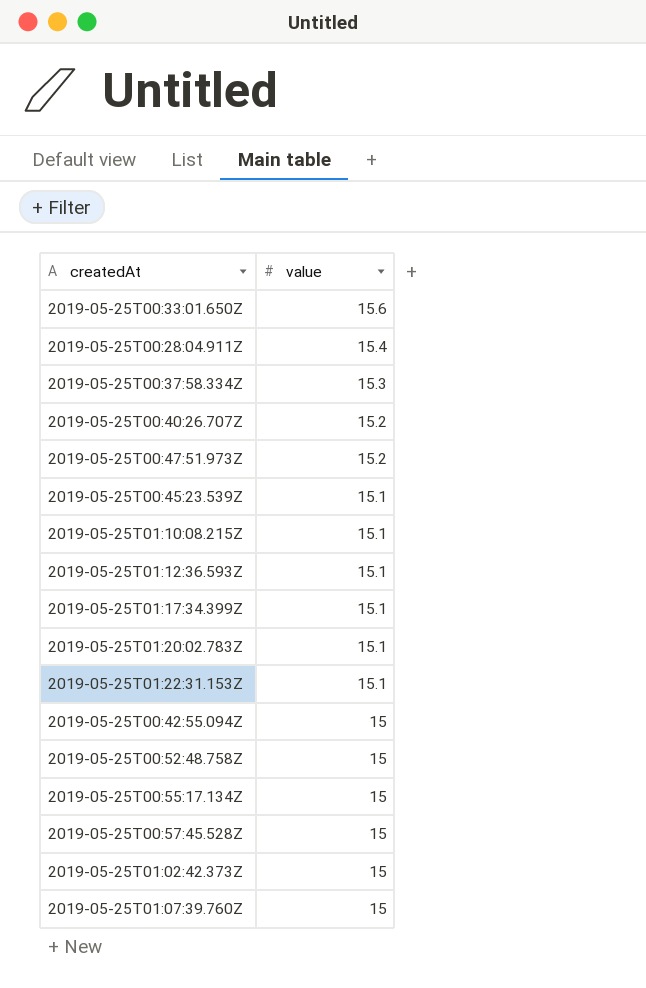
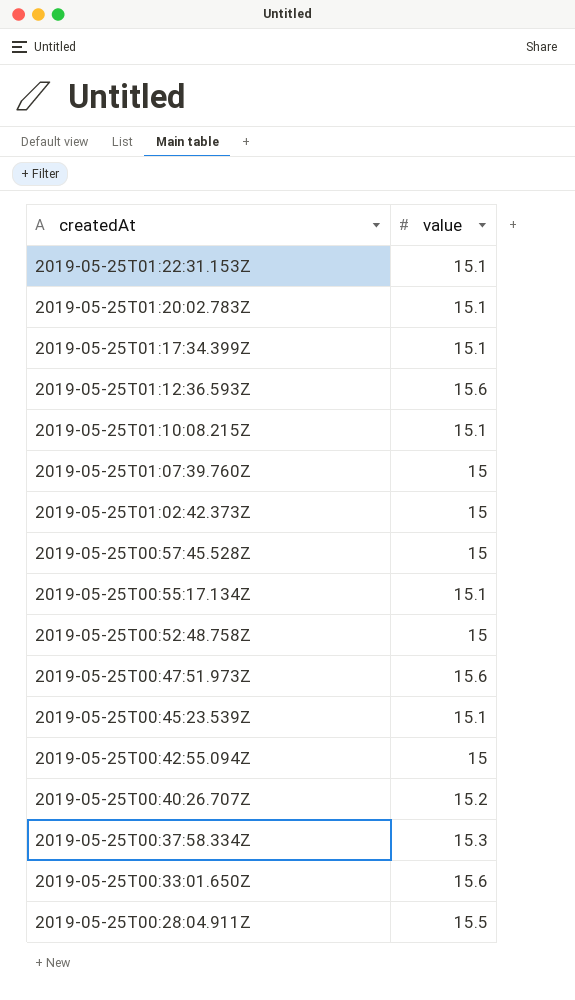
row order: value descending -> createdAt descending
2019-05-25T01:12:36.593Z | value: 15.1 -> 15.6
2019-05-25T00:55:17.134Z | value: 15 -> 15.1
2019-05-25T00:47:51.973Z | value: 15.2 -> 15.6
2019-05-25T00:28:04.911Z | value: 15.4 -> 15.5

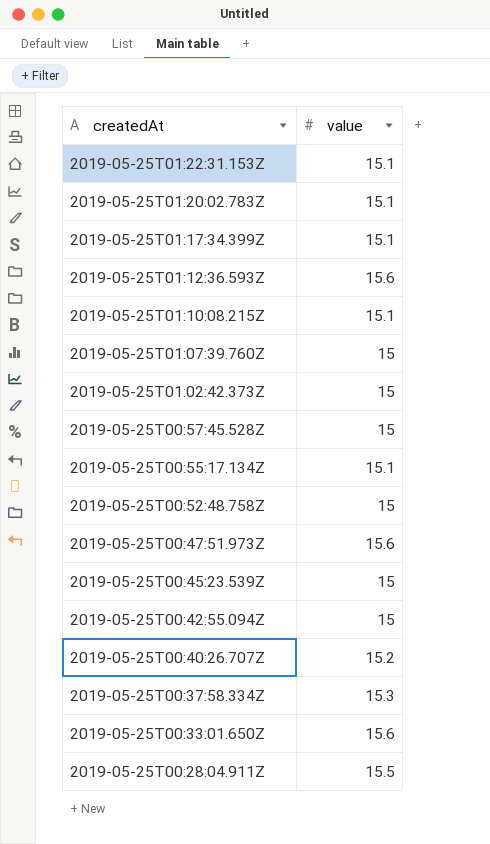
2019-05-25T00:45:23.539Z | value: 15.1 -> 15

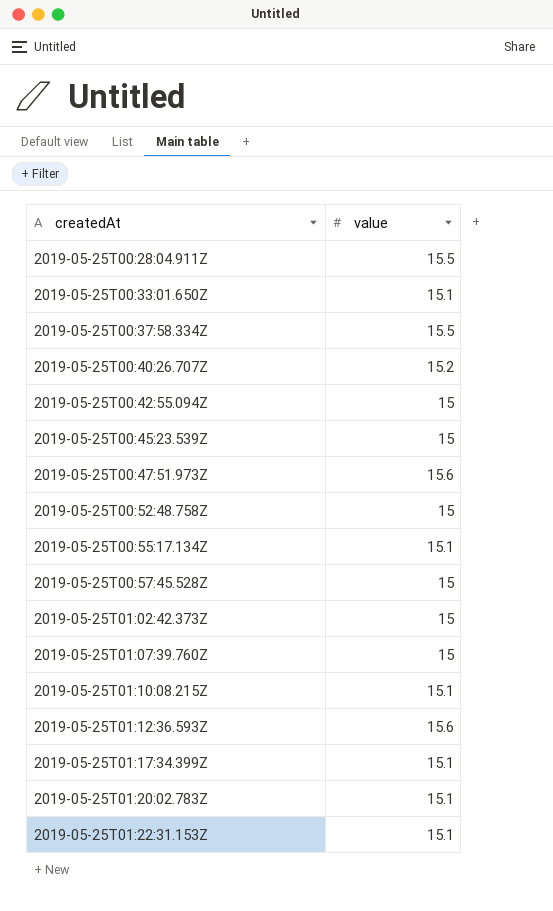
row order: createdAt descending -> createdAt ascending
2019-05-25T00:33:01.650Z | value: 15.6 -> 15.1
2019-05-25T00:37:58.334Z | value: 15.3 -> 15.5

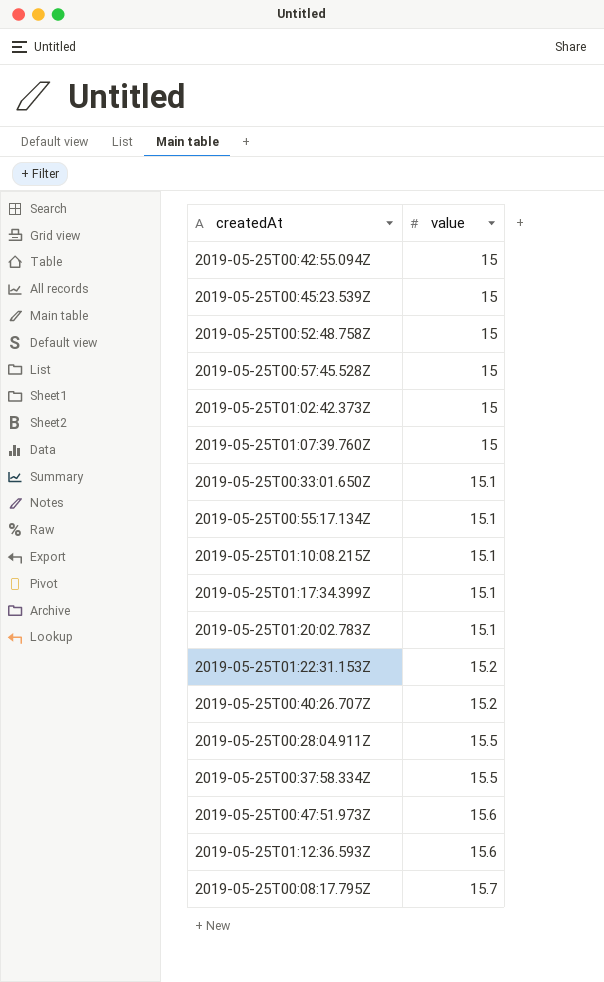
row order: createdAt ascending -> value ascending
2019-05-25T01:22:31.153Z | value: 15.1 -> 15.2
row 2019-05-25T00:08:17.795Z: none -> 15.7

